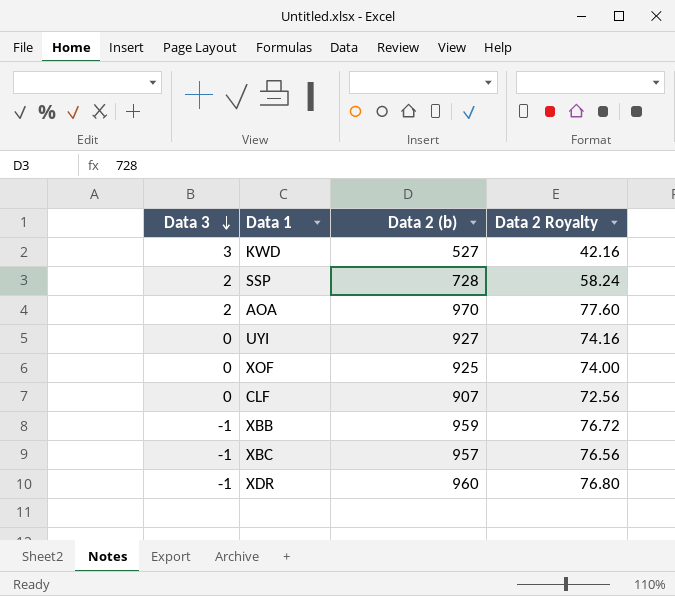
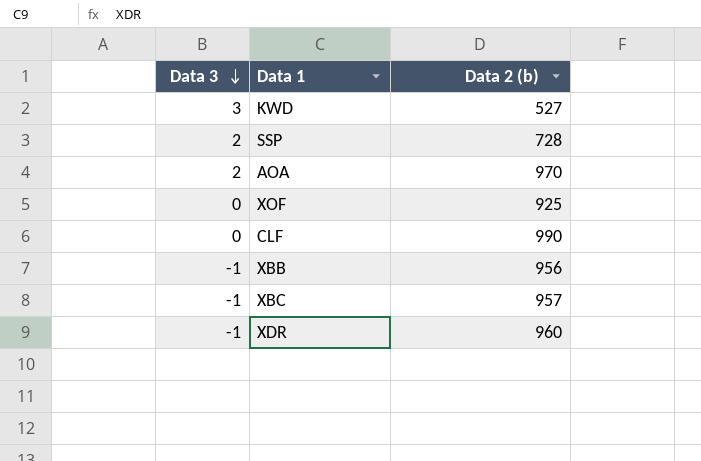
column Data 2 Royalty | formula: [Data 2 (b)] * 0.08 -> none
row UYI: 0 | 927 | 74.16 -> none
CLF | Data 2 (b): 907 -> 990
XBB | Data 2 (b): 959 -> 956

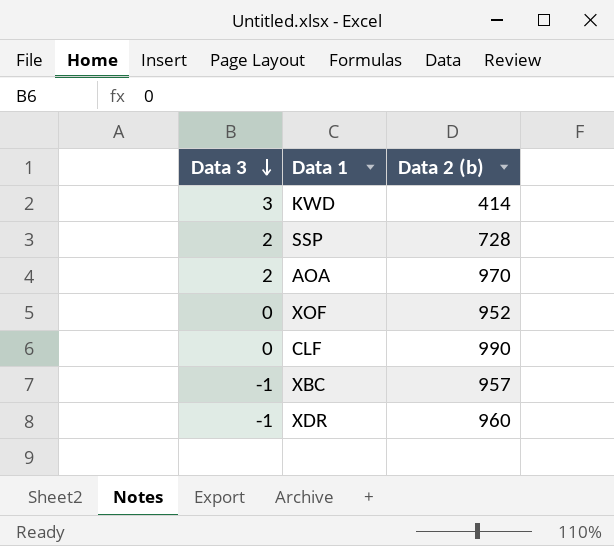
row XBB: -1 | 956 -> none
KWD | Data 2 (b): 527 -> 414
XOF | Data 2 (b): 925 -> 952

